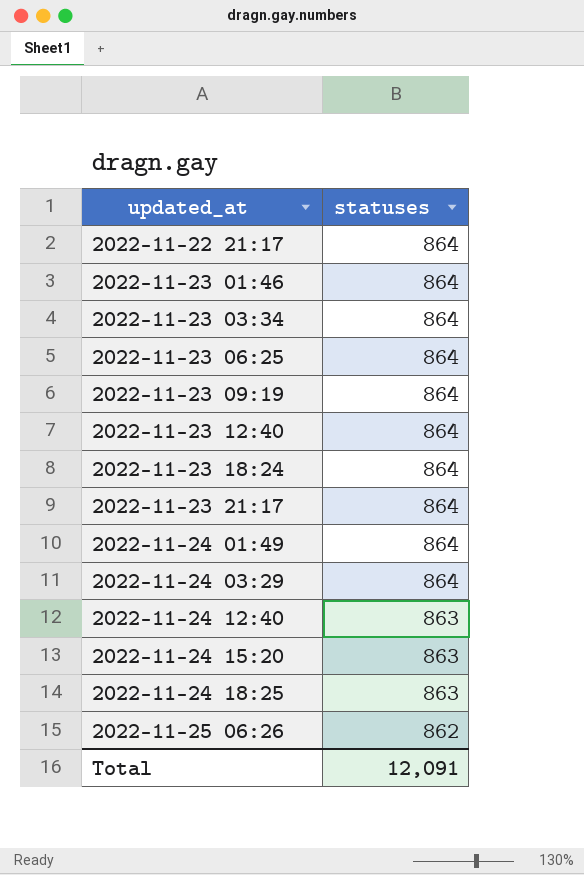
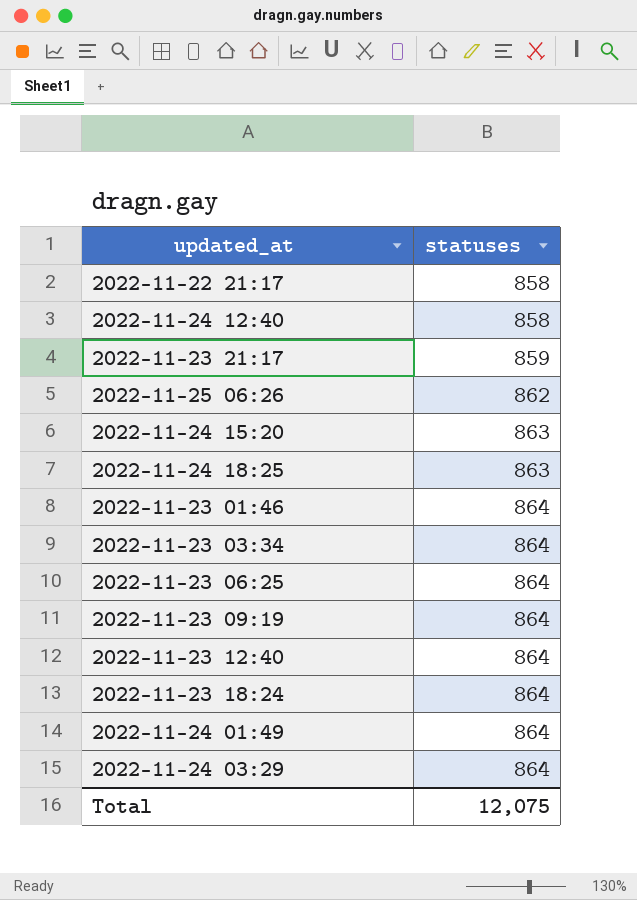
row order: updated_at ascending -> statuses ascending
2022-11-22 21:17 | statuses: 864 -> 858
2022-11-24 12:40 | statuses: 863 -> 858
2022-11-23 21:17 | statuses: 864 -> 859
Total | statuses: 12,091 -> 12,075

